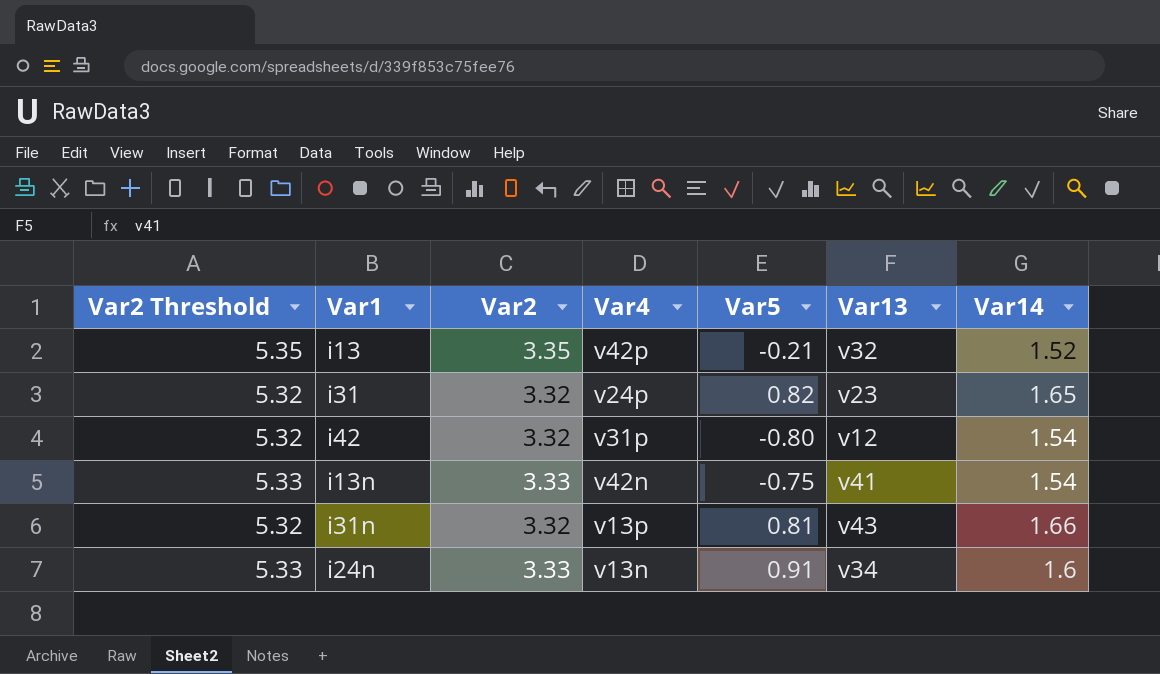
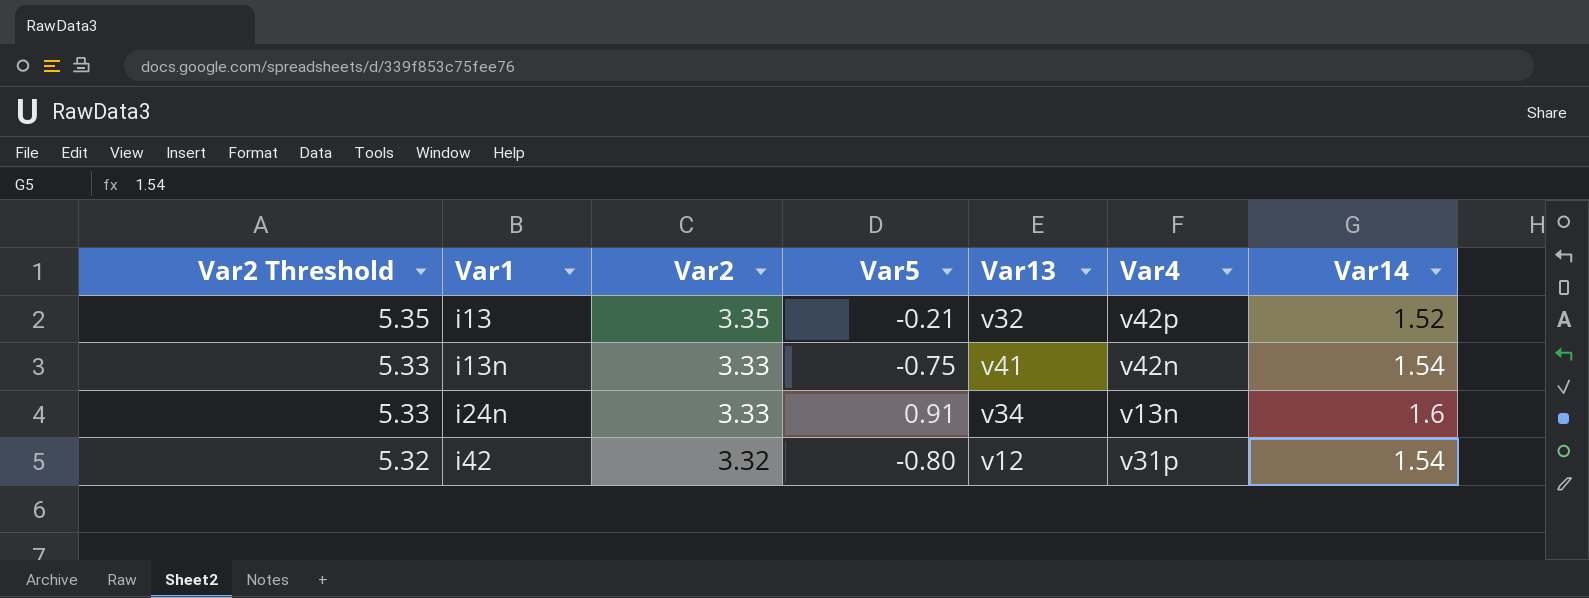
row order: none -> Var2 Threshold descending
column Var4 | position: 4 -> 6
row i31: 5.32 | 3.32 | v24p | 0.82 | v23 | 1.65 -> none
row i31n: 5.32 | 3.32 | v13p | 0.81 | v43 | 1.66 -> none

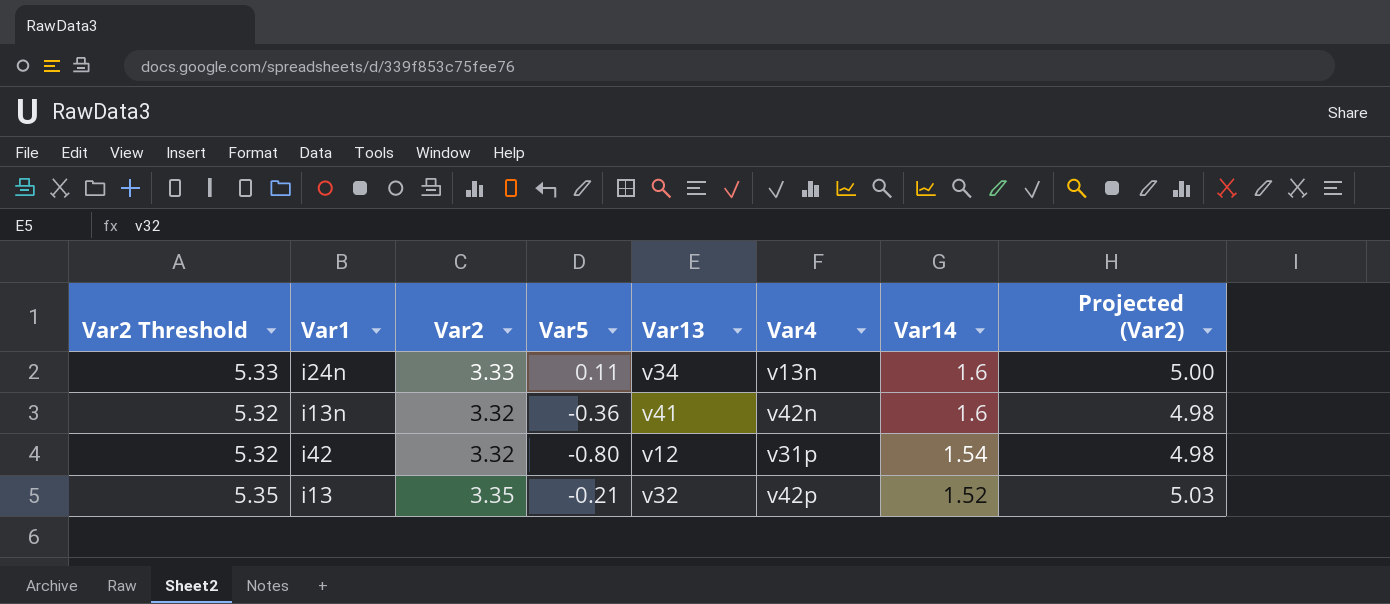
row order: Var2 Threshold descending -> Var14 descending
column Projected (Var2) | formula: none -> [Var2] * 1.5
i24n | Var5: 0.91 -> 0.11
i13n | Var2 Threshold: 5.33 -> 5.32
i13n | Var2: 3.33 -> 3.32
i13n | Var5: -0.75 -> -0.36
i13n | Var14: 1.54 -> 1.6

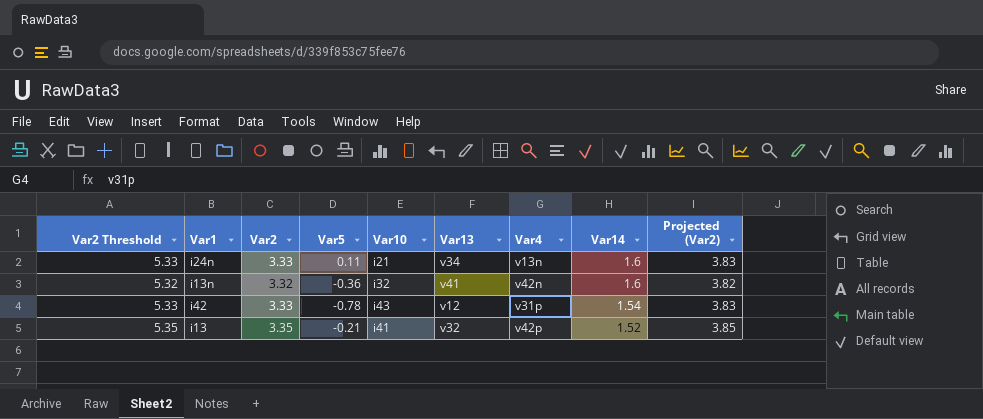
column Var10 | position: none -> 5
column Projected (Var2) | formula: [Var2] * 1.5 -> [Var2] * 1.15
i42 | Var2 Threshold: 5.32 -> 5.33
i42 | Var2: 3.32 -> 3.33
i42 | Var5: -0.80 -> -0.78

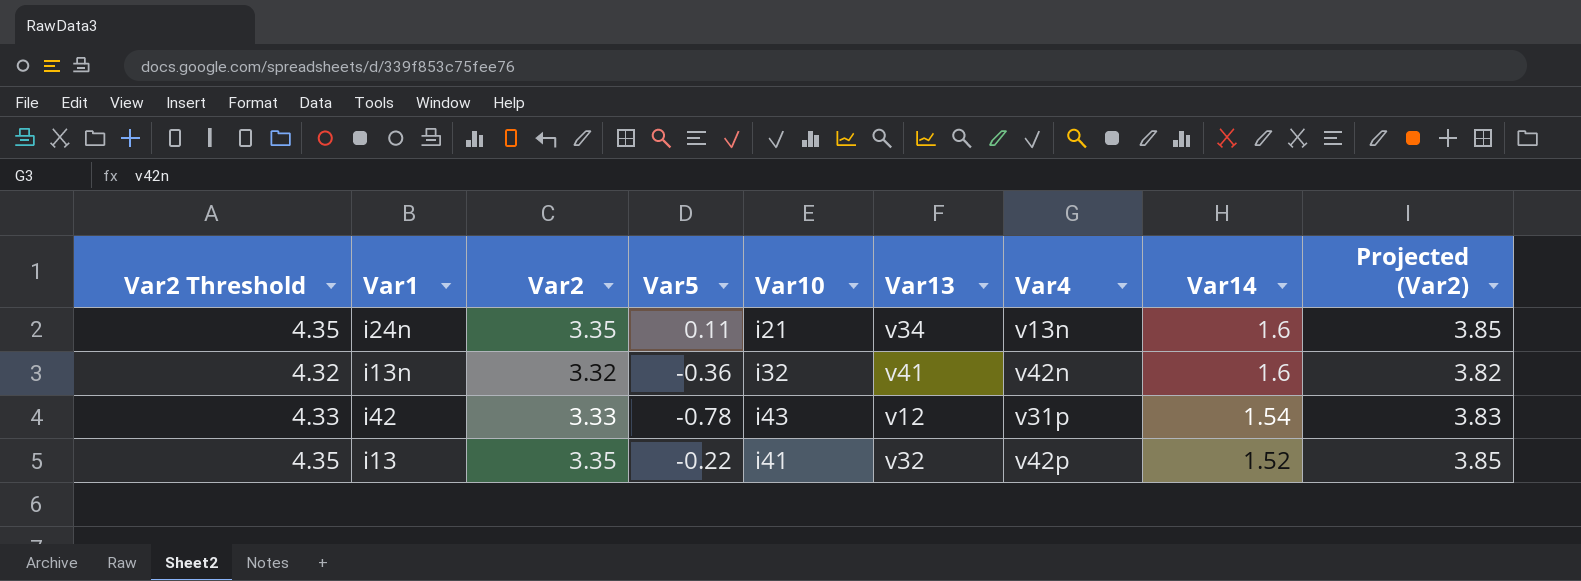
column Var2 Threshold | formula: [Var2] + 2 -> [Var2] + 1
i24n | Var2: 3.33 -> 3.35
i24n | Projected (Var2): 3.83 -> 3.85
i13 | Var5: -0.21 -> -0.22

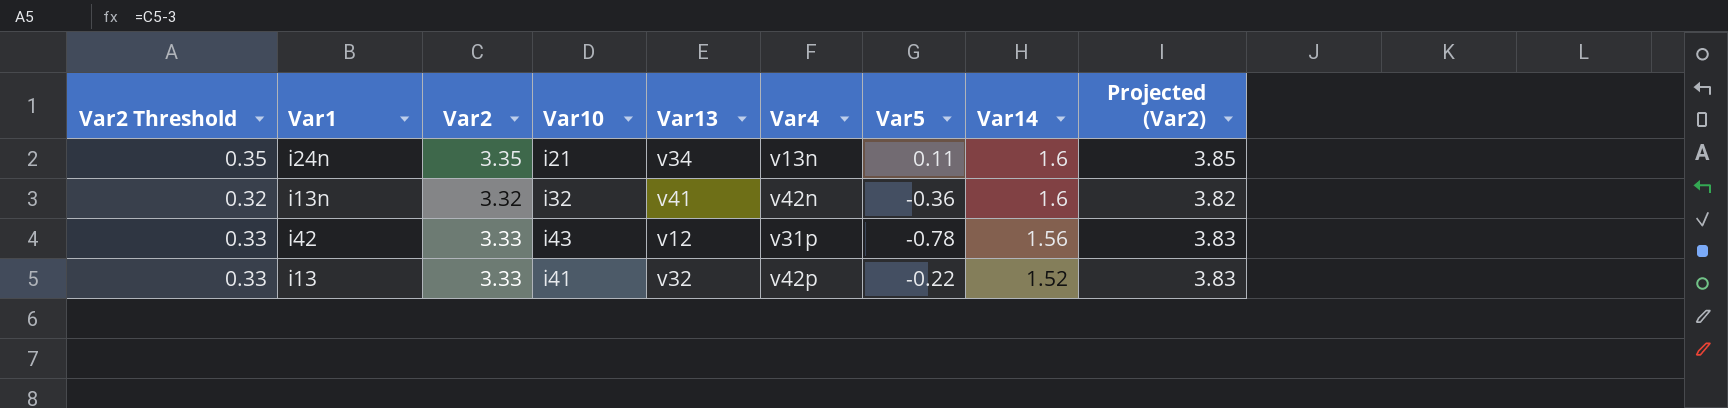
column Var2 Threshold | formula: [Var2] + 1 -> [Var2] - 3
column Var5 | position: 4 -> 7
i42 | Var14: 1.54 -> 1.56
i13 | Var2: 3.35 -> 3.33
i13 | Projected (Var2): 3.85 -> 3.83

